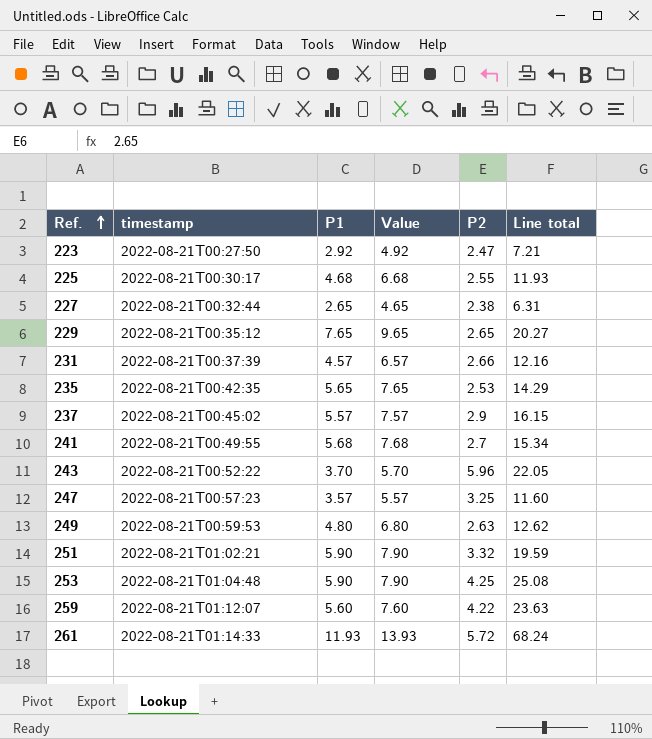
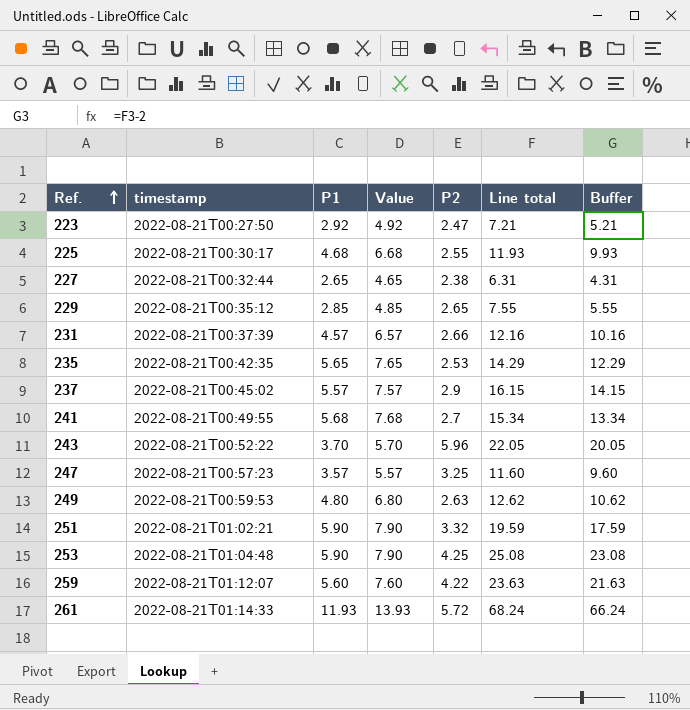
column Buffer | formula: none -> [Line total] - 2
229 | P1: 7.65 -> 2.85
229 | Value: 9.65 -> 4.85
229 | Line total: 20.27 -> 7.55

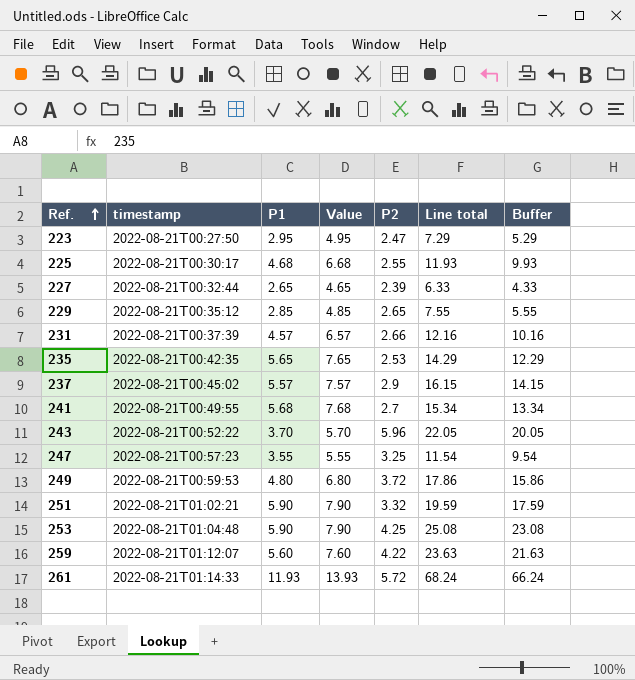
223 | P1: 2.92 -> 2.95
223 | Value: 4.92 -> 4.95
223 | Line total: 7.21 -> 7.29
223 | Buffer: 5.21 -> 5.29
227 | P2: 2.38 -> 2.39
227 | Line total: 6.31 -> 6.33
227 | Buffer: 4.31 -> 4.33
247 | P1: 3.57 -> 3.55
247 | Value: 5.57 -> 5.55
247 | Line total: 11.60 -> 11.54
247 | Buffer: 9.60 -> 9.54
249 | P2: 2.63 -> 3.72
249 | Line total: 12.62 -> 17.86
249 | Buffer: 10.62 -> 15.86

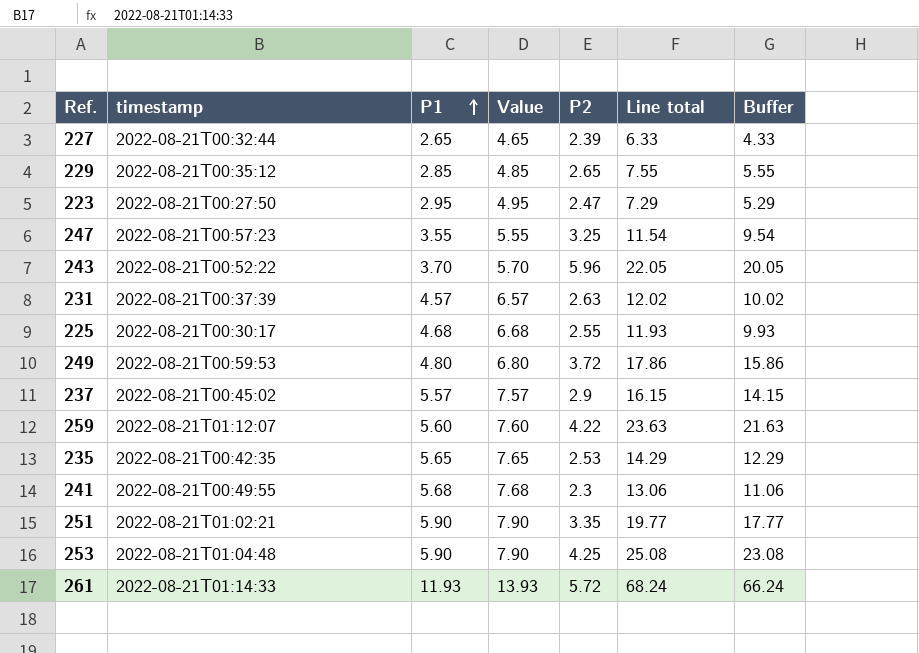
row order: Ref. ascending -> P1 ascending
231 | P2: 2.66 -> 2.63
231 | Line total: 12.16 -> 12.02
231 | Buffer: 10.16 -> 10.02
241 | P2: 2.7 -> 2.3
241 | Line total: 15.34 -> 13.06
241 | Buffer: 13.34 -> 11.06
251 | P2: 3.32 -> 3.35
251 | Line total: 19.59 -> 19.77
251 | Buffer: 17.59 -> 17.77

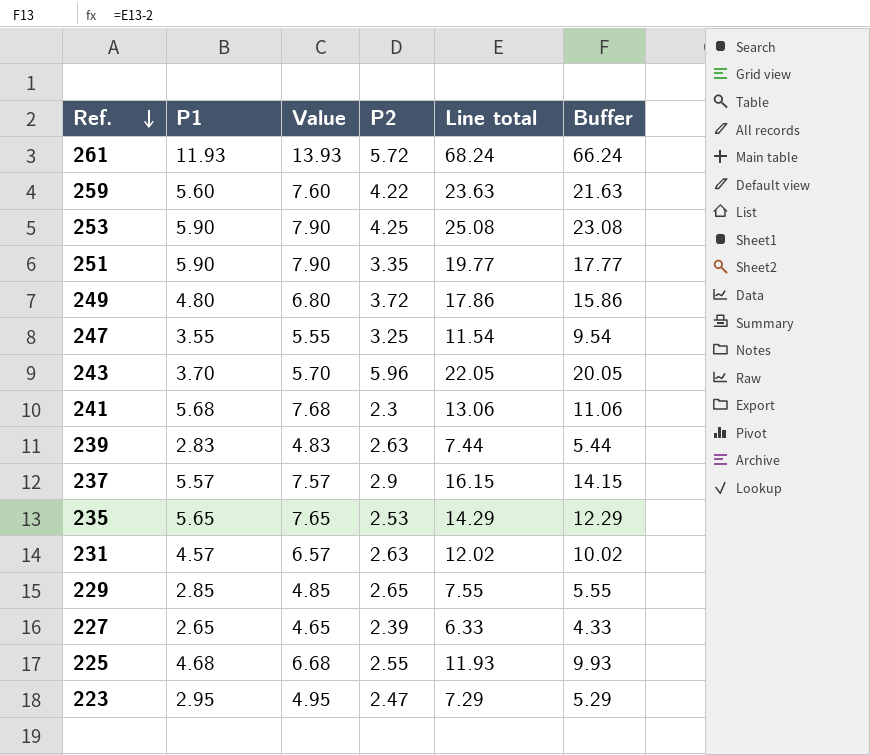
row order: P1 ascending -> Ref. descending
column timestamp | position: 2 -> none
row 239: none -> 2.83 | 4.83 | 2.63 | 7.44 | 5.44

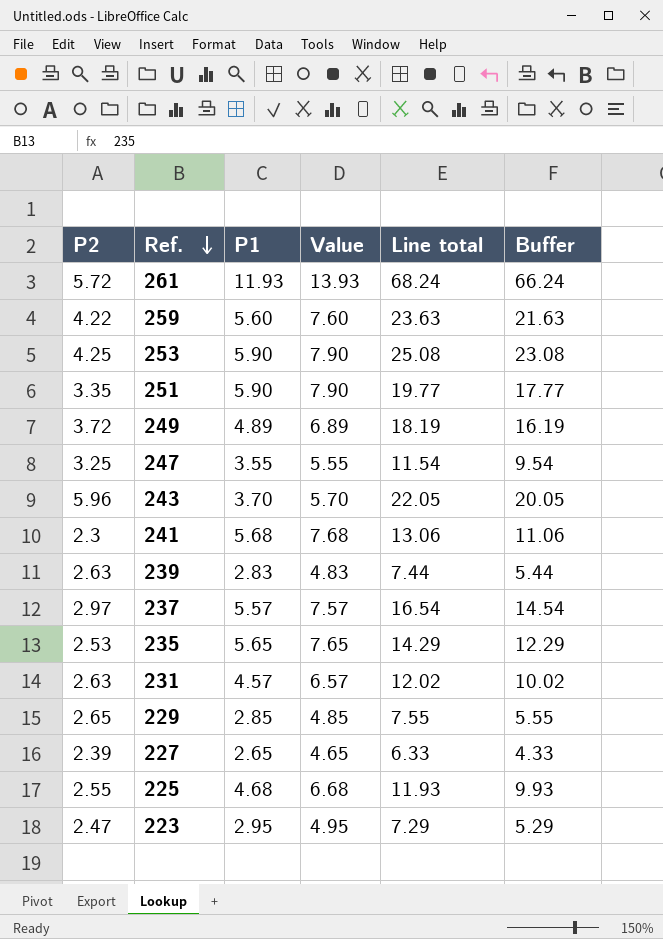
column P2 | position: 4 -> 1
249 | P1: 4.80 -> 4.89
249 | Value: 6.80 -> 6.89
249 | Line total: 17.86 -> 18.19
249 | Buffer: 15.86 -> 16.19
237 | P2: 2.9 -> 2.97
237 | Line total: 16.15 -> 16.54
237 | Buffer: 14.15 -> 14.54

